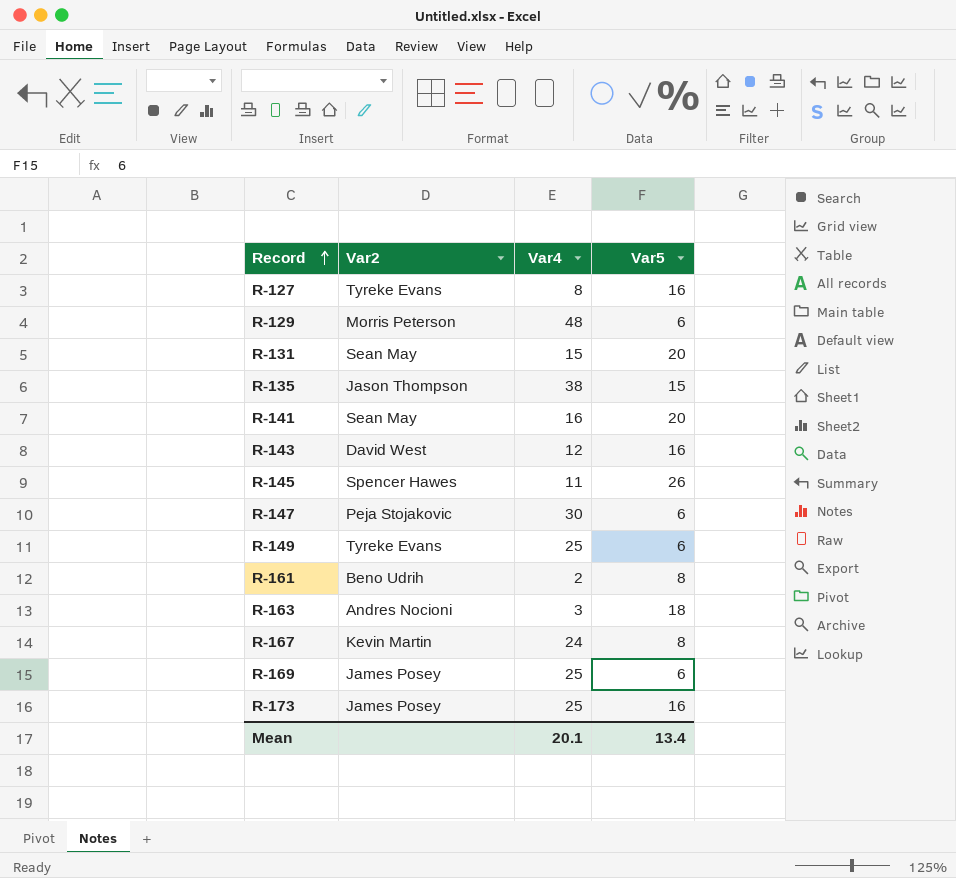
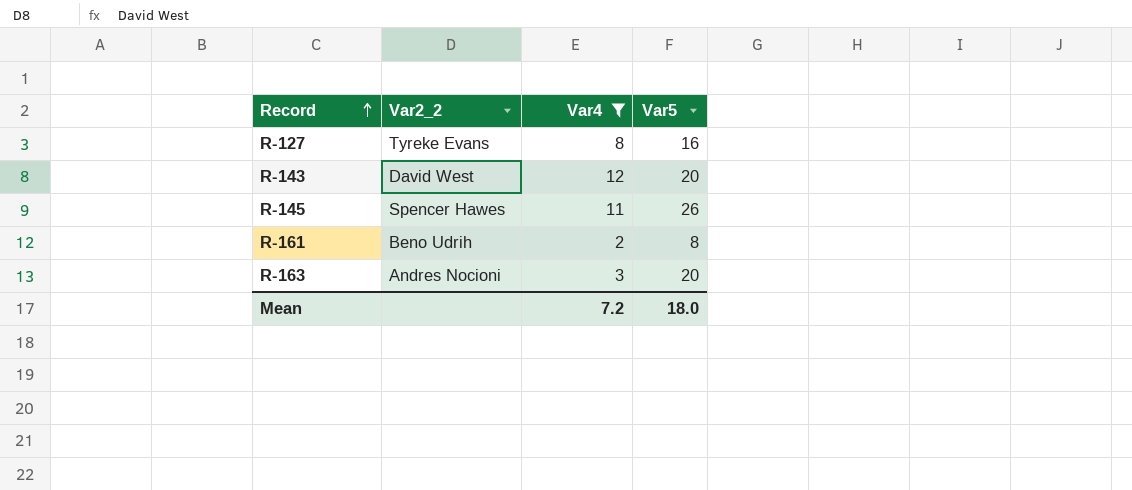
filter: none -> Var4 <= 12
column name: Var2 -> Var2_2
R-143 | Var5: 16 -> 20
R-163 | Var5: 18 -> 20
Mean | Var4: 20.1 -> 7.2
Mean | Var5: 13.4 -> 18.0

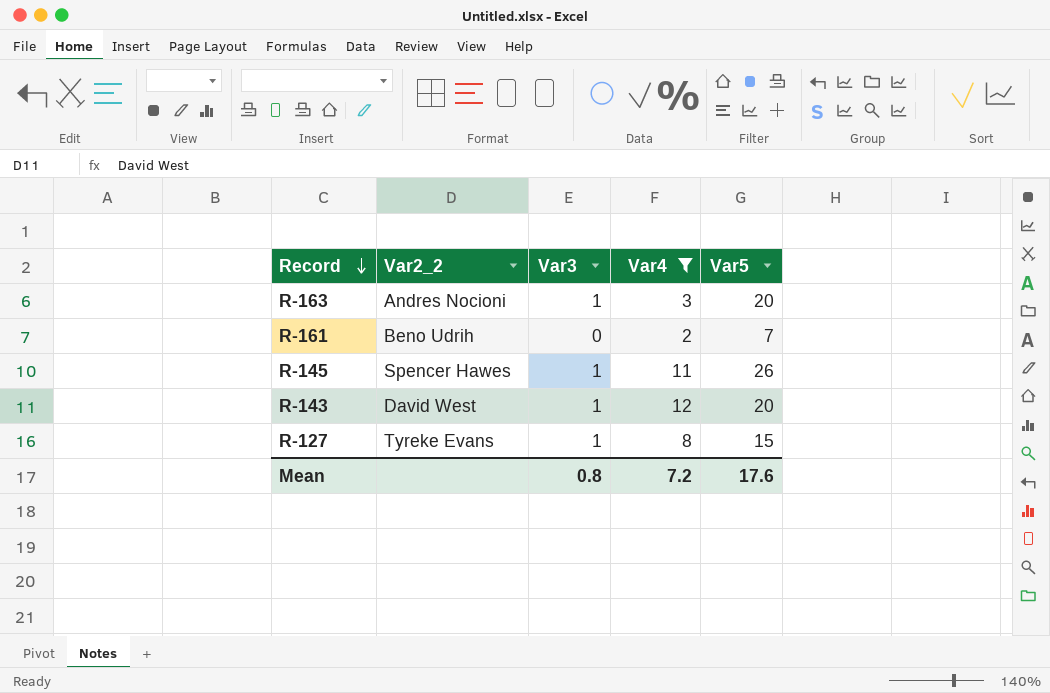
row order: Record ascending -> Record descending
column Var3 | position: none -> 3
R-161 | Var5: 8 -> 7
R-127 | Var5: 16 -> 15
Mean | Var5: 18.0 -> 17.6

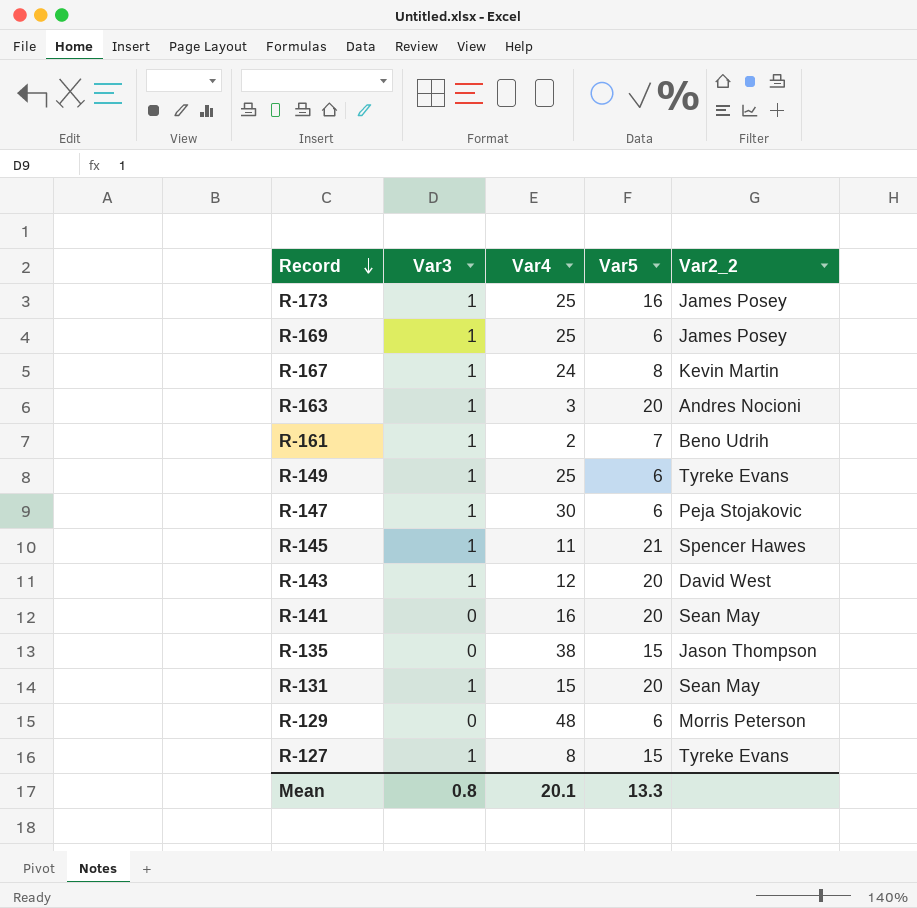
filter: Var4 <= 12 -> none
column Var2_2 | position: 2 -> 5
R-161 | Var3: 0 -> 1
R-145 | Var5: 26 -> 21
Mean | Var4: 7.2 -> 20.1
Mean | Var5: 17.6 -> 13.3

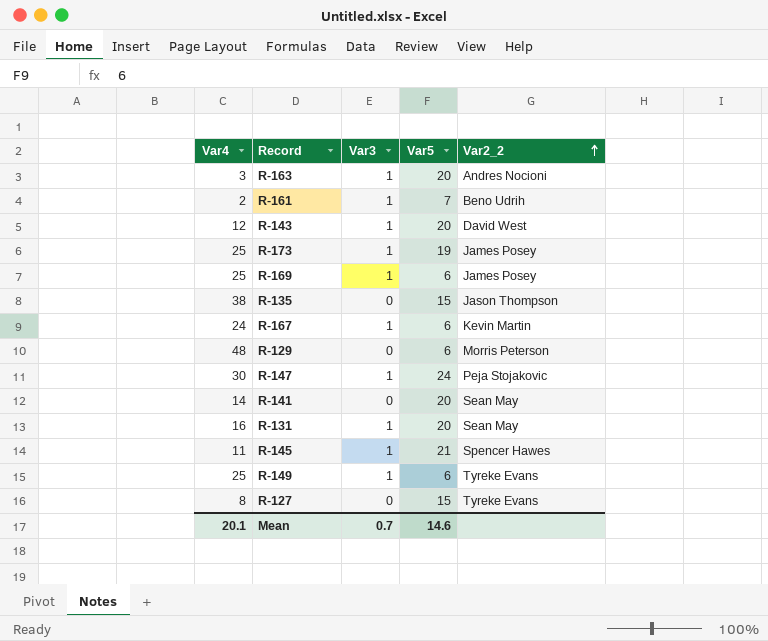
row order: Record descending -> Var2_2 ascending
column Var4 | position: 3 -> 1
R-173 | Var5: 16 -> 19
R-167 | Var5: 8 -> 6
R-147 | Var5: 6 -> 24
R-141 | Var4: 16 -> 14
R-131 | Var4: 15 -> 16
R-127 | Var3: 1 -> 0
Mean | Var3: 0.8 -> 0.7
Mean | Var5: 13.3 -> 14.6

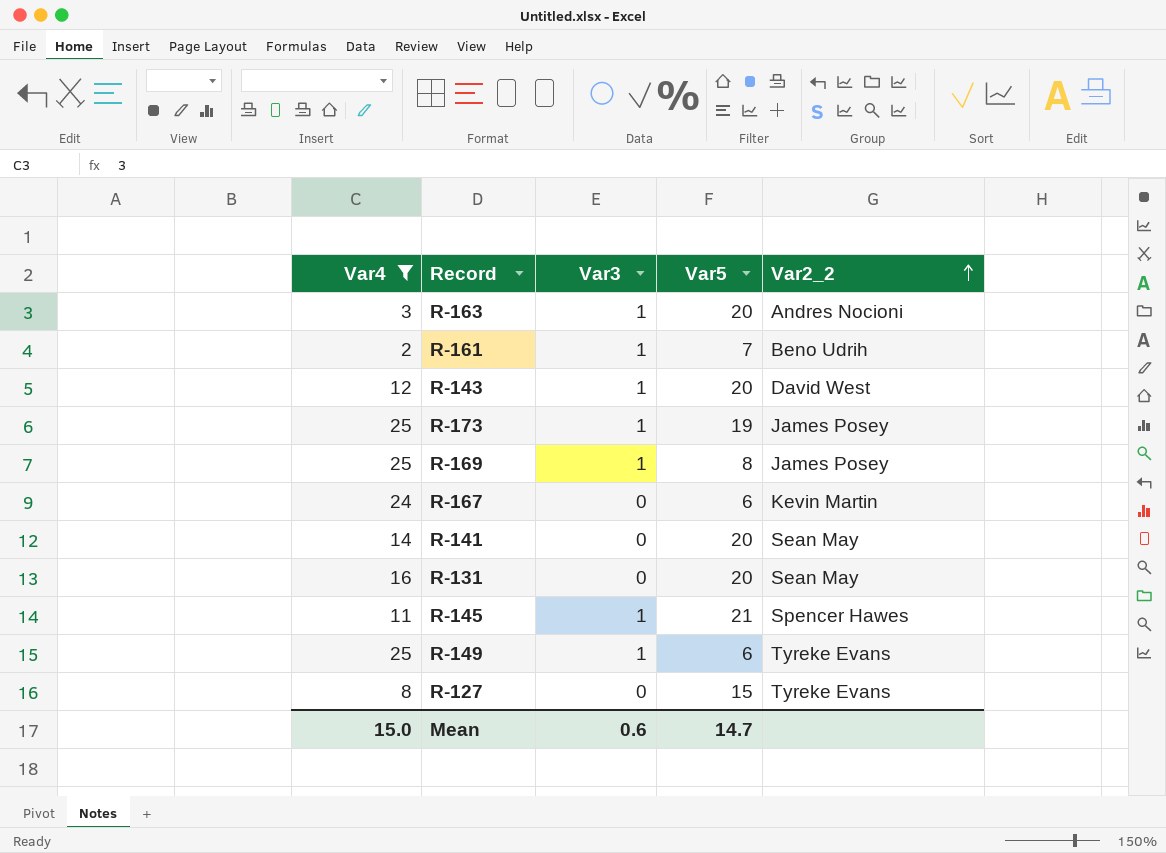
filter: none -> Var4 <= 25
R-169 | Var5: 6 -> 8
R-167 | Var3: 1 -> 0
R-131 | Var3: 1 -> 0
Mean | Var4: 20.1 -> 15.0
Mean | Var3: 0.7 -> 0.6
Mean | Var5: 14.6 -> 14.7

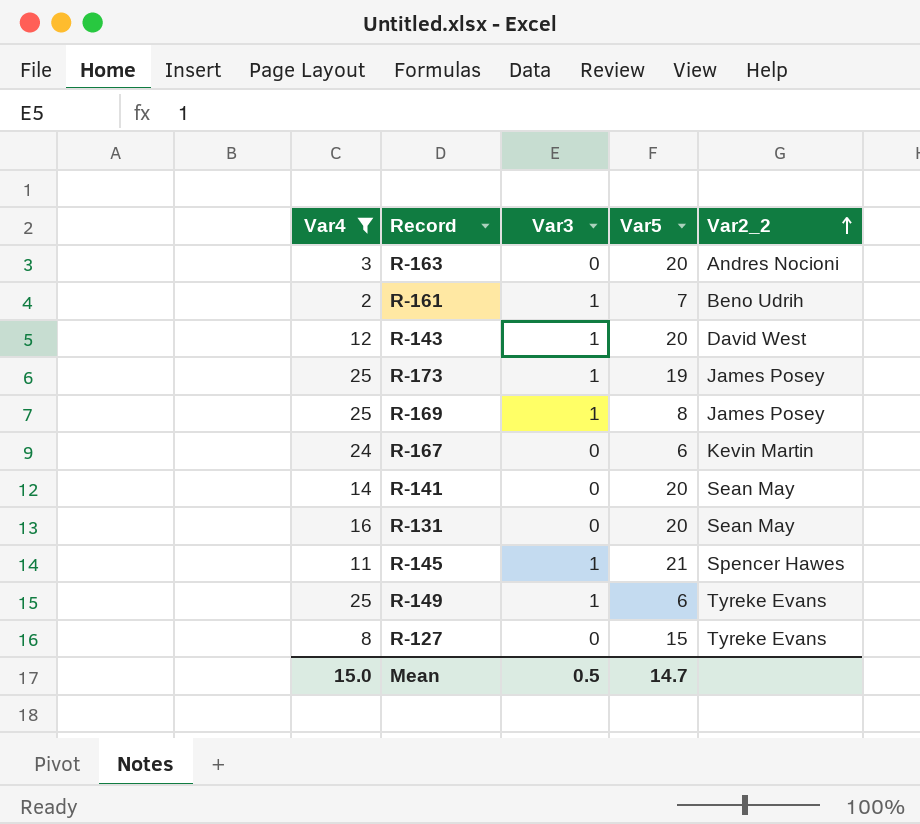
R-163 | Var3: 1 -> 0
Mean | Var3: 0.6 -> 0.5

